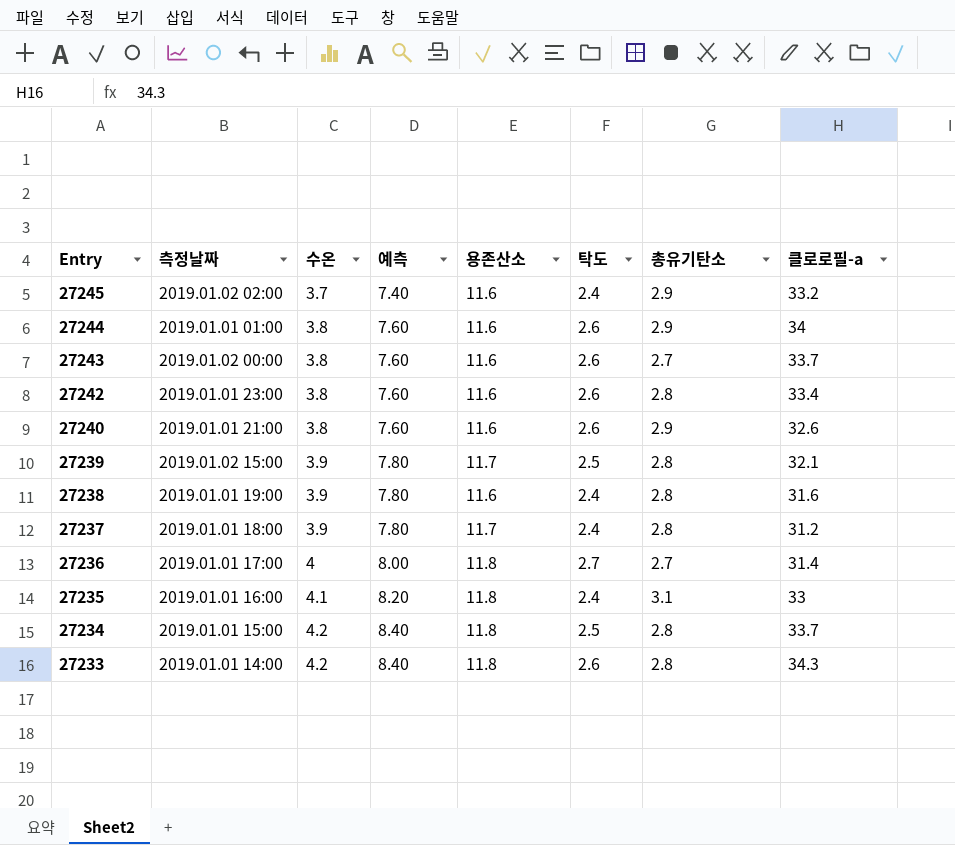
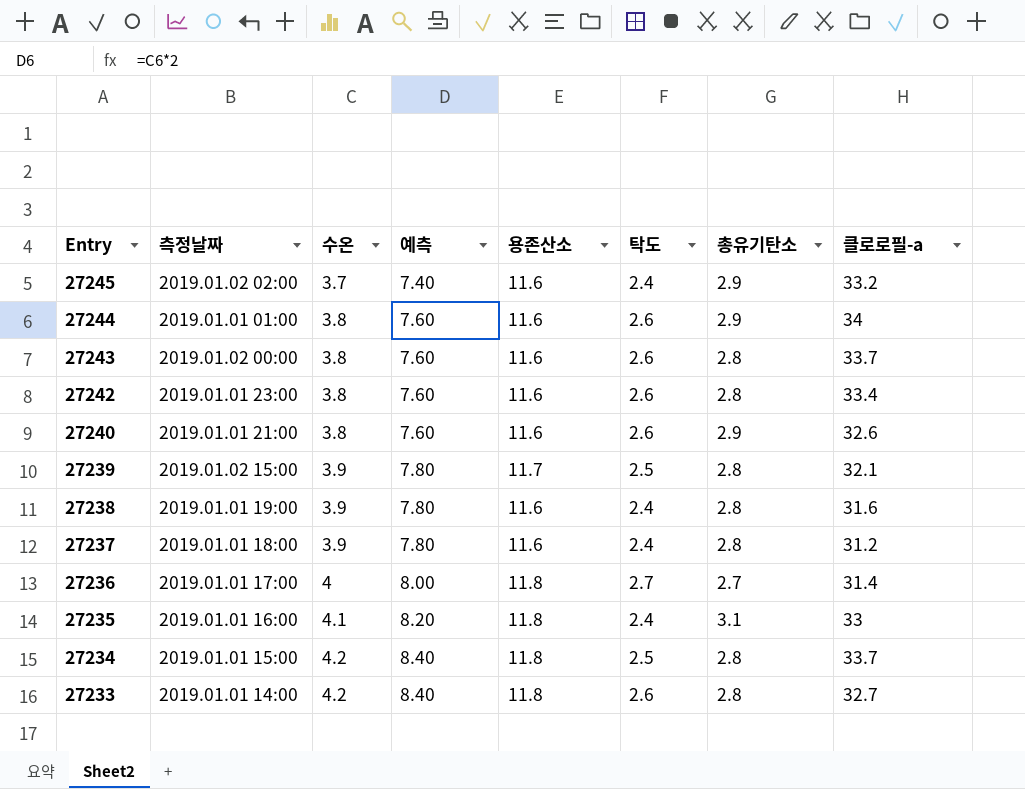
27243 | 총유기탄소: 2.7 -> 2.8
27237 | 용존산소: 11.7 -> 11.6
27233 | 클로로필-a: 34.3 -> 32.7

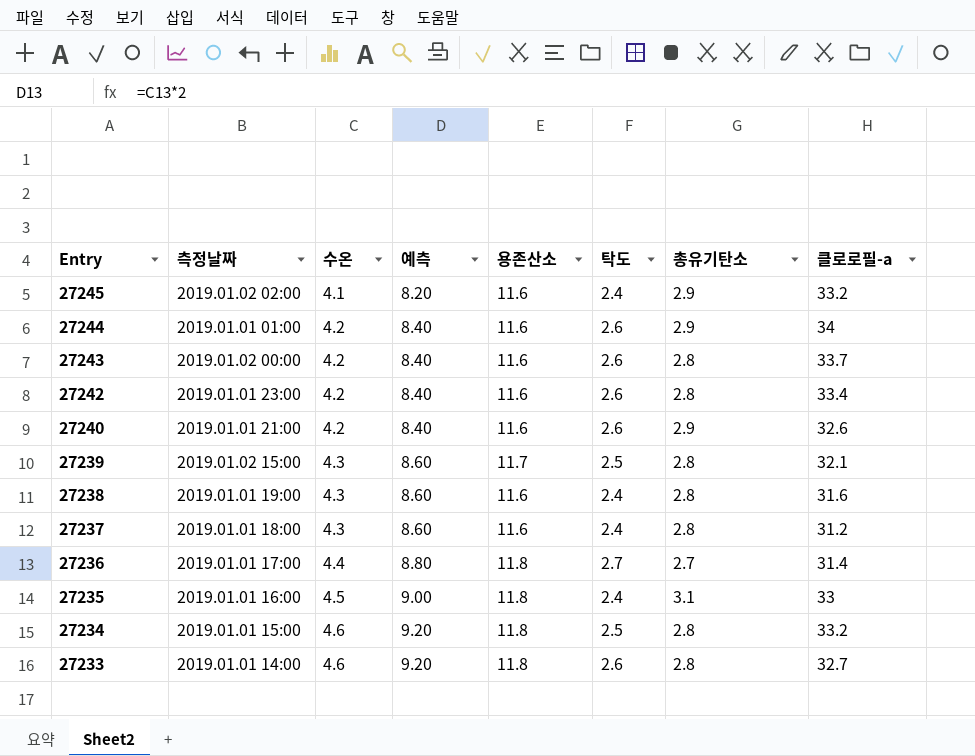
27245 | 수온: 3.7 -> 4.1
27245 | 예측: 7.40 -> 8.20
27244 | 수온: 3.8 -> 4.2
27244 | 예측: 7.60 -> 8.40
27243 | 수온: 3.8 -> 4.2
27243 | 예측: 7.60 -> 8.40
27242 | 수온: 3.8 -> 4.2
27242 | 예측: 7.60 -> 8.40
27240 | 수온: 3.8 -> 4.2
27240 | 예측: 7.60 -> 8.40
27239 | 수온: 3.9 -> 4.3
27239 | 예측: 7.80 -> 8.60
27238 | 수온: 3.9 -> 4.3
27238 | 예측: 7.80 -> 8.60
27237 | 수온: 3.9 -> 4.3
27237 | 예측: 7.80 -> 8.60
27236 | 수온: 4 -> 4.4
27236 | 예측: 8.00 -> 8.80
27235 | 수온: 4.1 -> 4.5
27235 | 예측: 8.20 -> 9.00
27234 | 수온: 4.2 -> 4.6
27234 | 예측: 8.40 -> 9.20
27234 | 클로로필-a: 33.7 -> 33.2
27233 | 수온: 4.2 -> 4.6
27233 | 예측: 8.40 -> 9.20

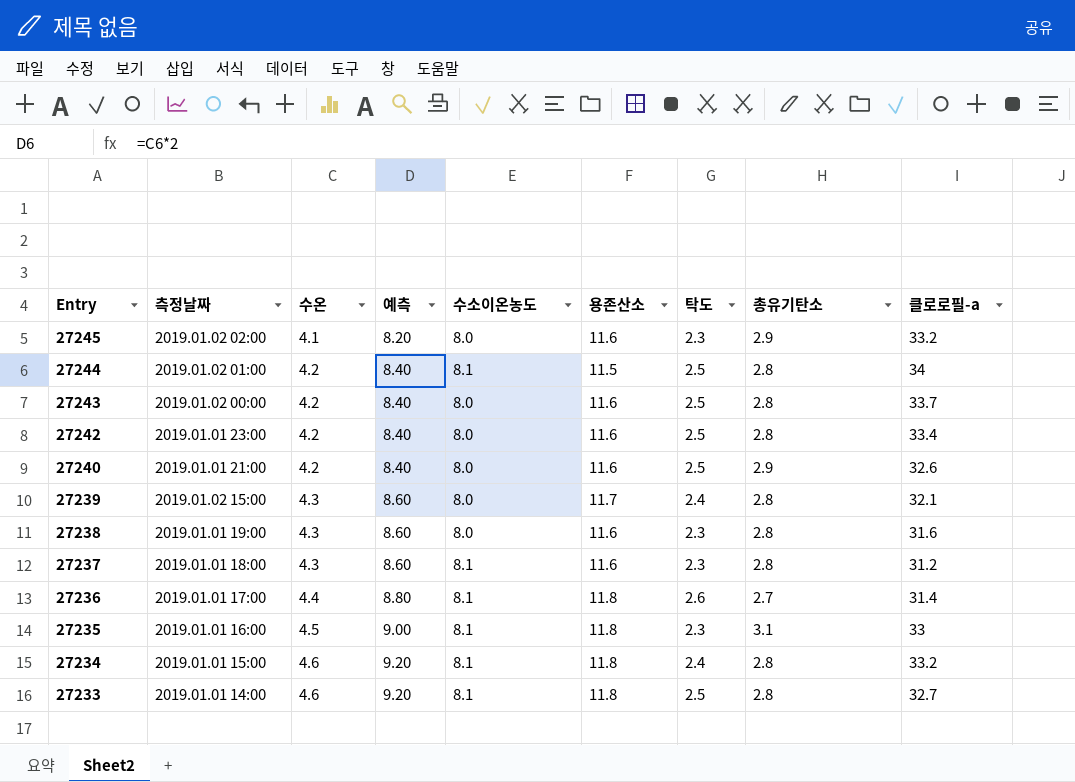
column 수소이온농도 | position: none -> 5
27245 | 탁도: 2.4 -> 2.3
27244 | 측정날짜: 2019.01.01 01:00 -> 2019.01.02 01:00
27244 | 용존산소: 11.6 -> 11.5
27244 | 탁도: 2.6 -> 2.5
27244 | 총유기탄소: 2.9 -> 2.8
27243 | 탁도: 2.6 -> 2.5
27242 | 탁도: 2.6 -> 2.5
27240 | 탁도: 2.6 -> 2.5
27239 | 탁도: 2.5 -> 2.4
27238 | 탁도: 2.4 -> 2.3
27237 | 탁도: 2.4 -> 2.3
27236 | 탁도: 2.7 -> 2.6
27235 | 탁도: 2.4 -> 2.3
27234 | 탁도: 2.5 -> 2.4
27233 | 탁도: 2.6 -> 2.5

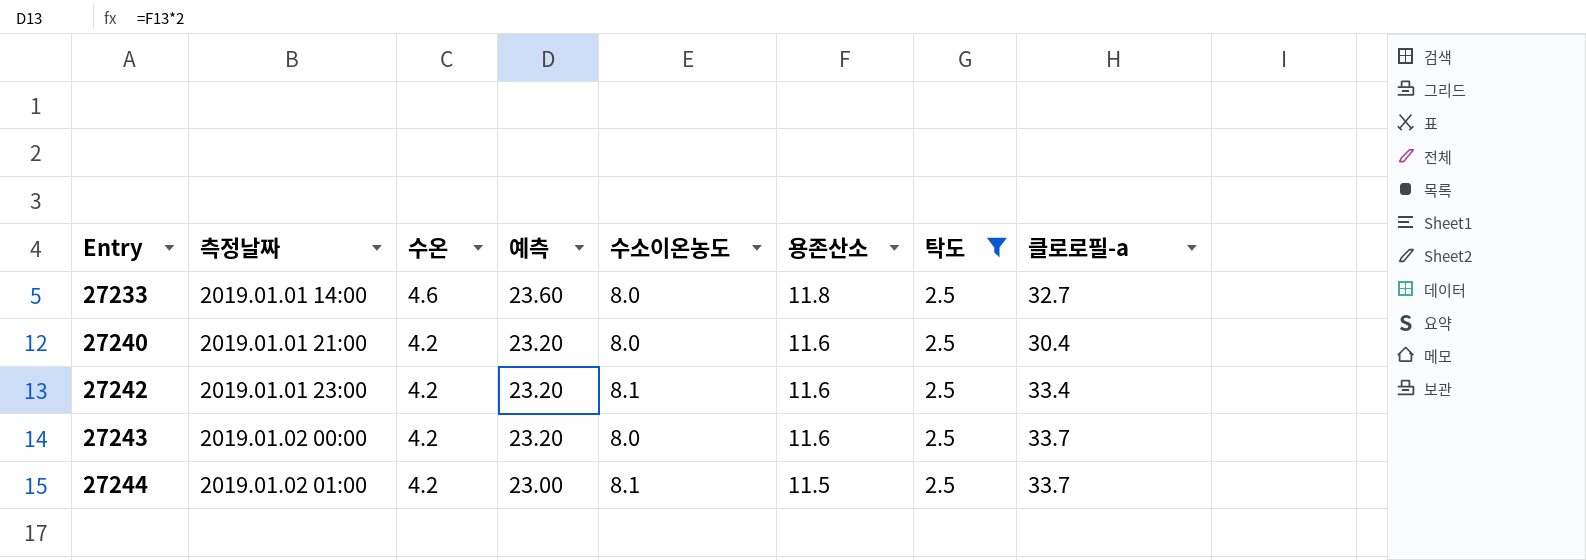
filter: none -> 탁도 = 2.5
row order: Entry descending -> Entry ascending
column 총유기탄소 | position: 8 -> none
column 예측 | formula: [수온] * 2 -> [용존산소] * 2
27233 | 수소이온농도: 8.1 -> 8.0
27240 | 클로로필-a: 32.6 -> 30.4
27242 | 수소이온농도: 8.0 -> 8.1
27244 | 클로로필-a: 34 -> 33.7

